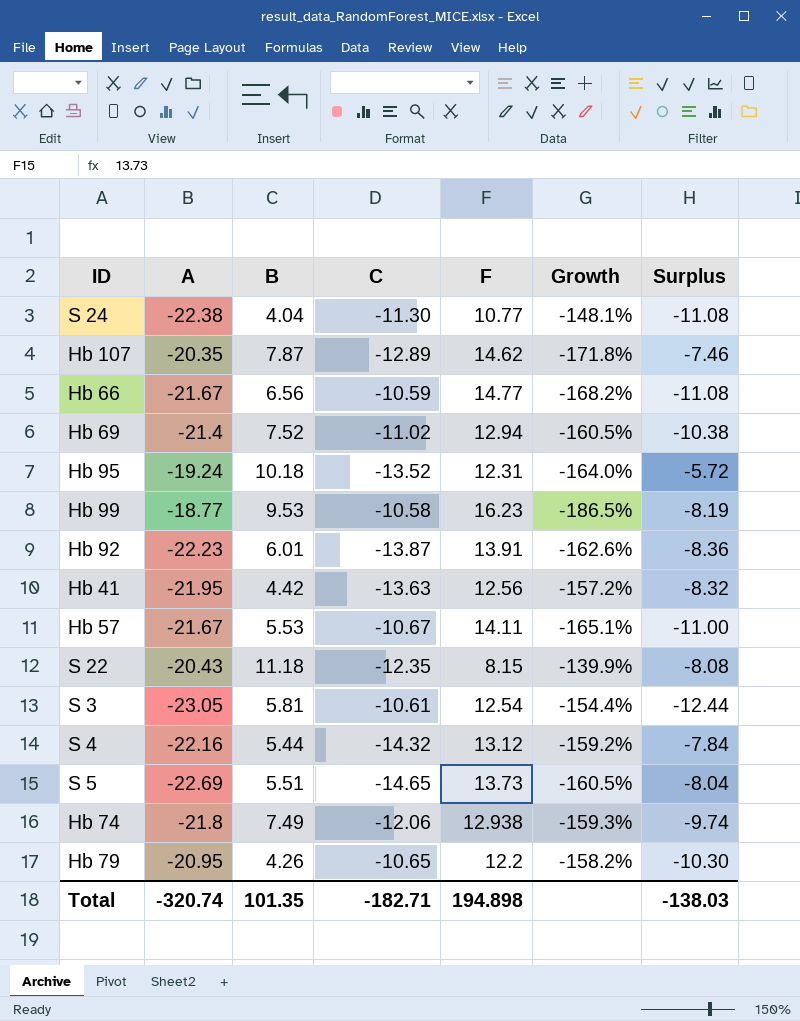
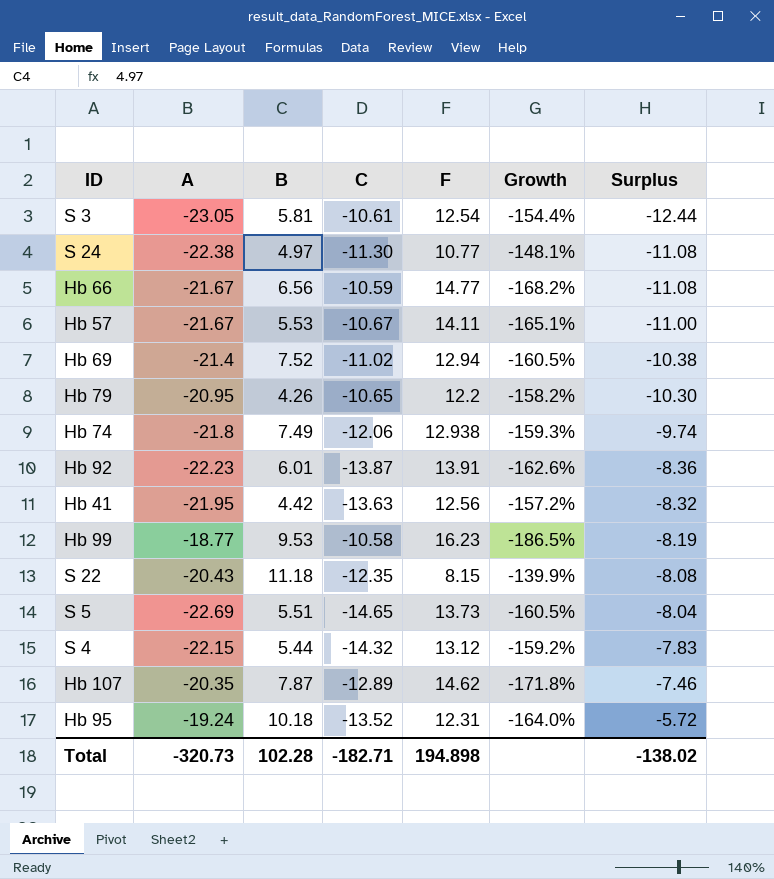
row order: none -> Surplus ascending
S 24 | B: 4.04 -> 4.97
S 4 | A: -22.16 -> -22.15
S 4 | Surplus: -7.84 -> -7.83
Total | A: -320.74 -> -320.73
Total | B: 101.35 -> 102.28
Total | Surplus: -138.03 -> -138.02

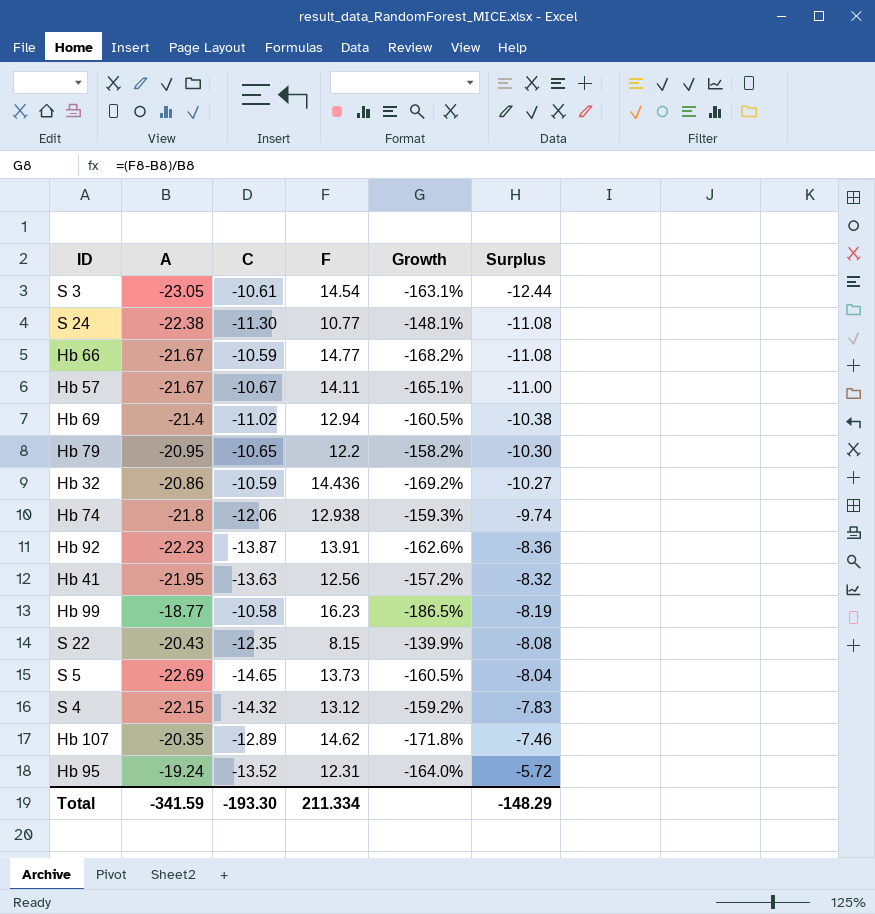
column B | position: 3 -> none
S 3 | F: 12.54 -> 14.54
S 3 | Growth: -154.4% -> -163.1%
row Hb 32: none -> -20.86 | -10.59 | 14.436 | -169.2% | -10.27
Total | A: -320.73 -> -341.59
Total | C: -182.71 -> -193.30
Total | F: 194.898 -> 211.334
Total | Surplus: -138.02 -> -148.29

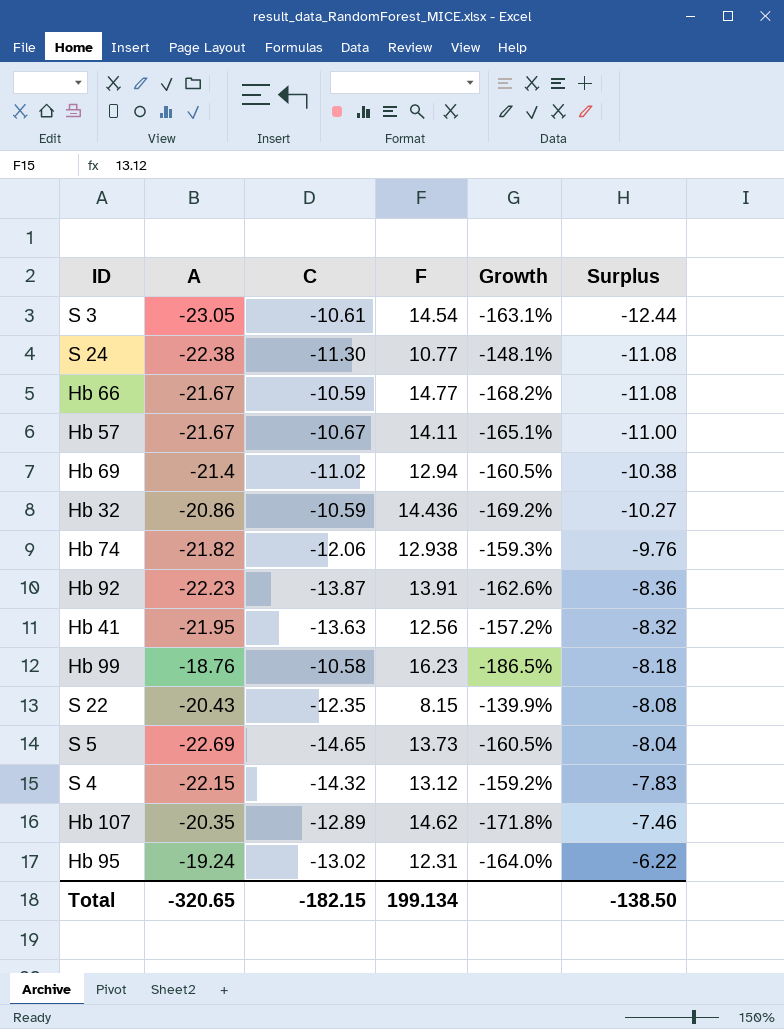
row Hb 79: -20.95 | -10.65 | 12.2 | -158.2% | -10.30 -> none
Hb 74 | A: -21.8 -> -21.82
Hb 74 | Surplus: -9.74 -> -9.76
Hb 99 | A: -18.77 -> -18.76
Hb 99 | Surplus: -8.19 -> -8.18
Hb 95 | C: -13.52 -> -13.02
Hb 95 | Surplus: -5.72 -> -6.22
Total | A: -341.59 -> -320.65
Total | C: -193.30 -> -182.15
Total | F: 211.334 -> 199.134
Total | Surplus: -148.29 -> -138.50

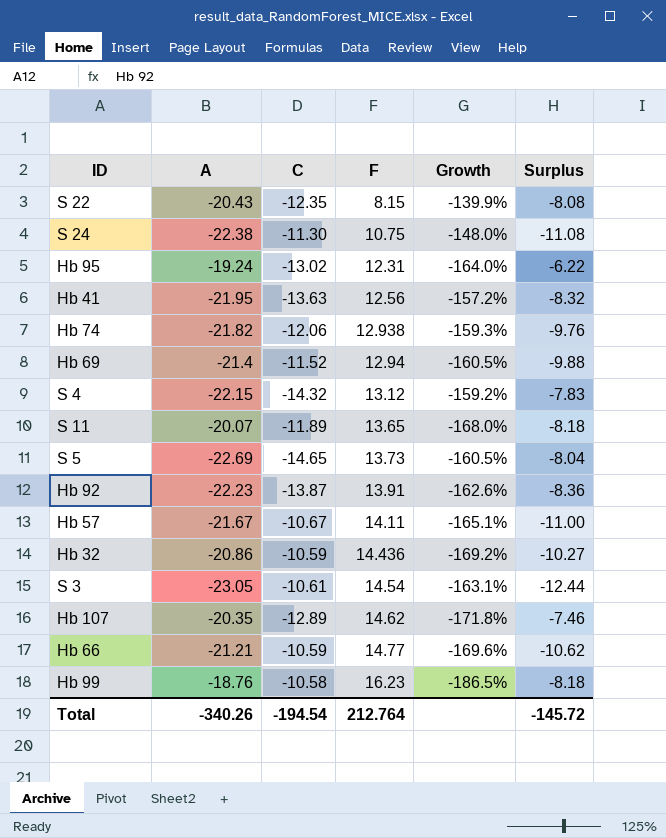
row order: Surplus ascending -> F ascending
S 24 | F: 10.77 -> 10.75
S 24 | Growth: -148.1% -> -148.0%
Hb 69 | C: -11.02 -> -11.52
Hb 69 | Surplus: -10.38 -> -9.88
row S 11: none -> -20.07 | -11.89 | 13.65 | -168.0% | -8.18
Hb 66 | A: -21.67 -> -21.21
Hb 66 | Growth: -168.2% -> -169.6%
Hb 66 | Surplus: -11.08 -> -10.62
Total | A: -320.65 -> -340.26
Total | C: -182.15 -> -194.54
Total | F: 199.134 -> 212.764
Total | Surplus: -138.50 -> -145.72

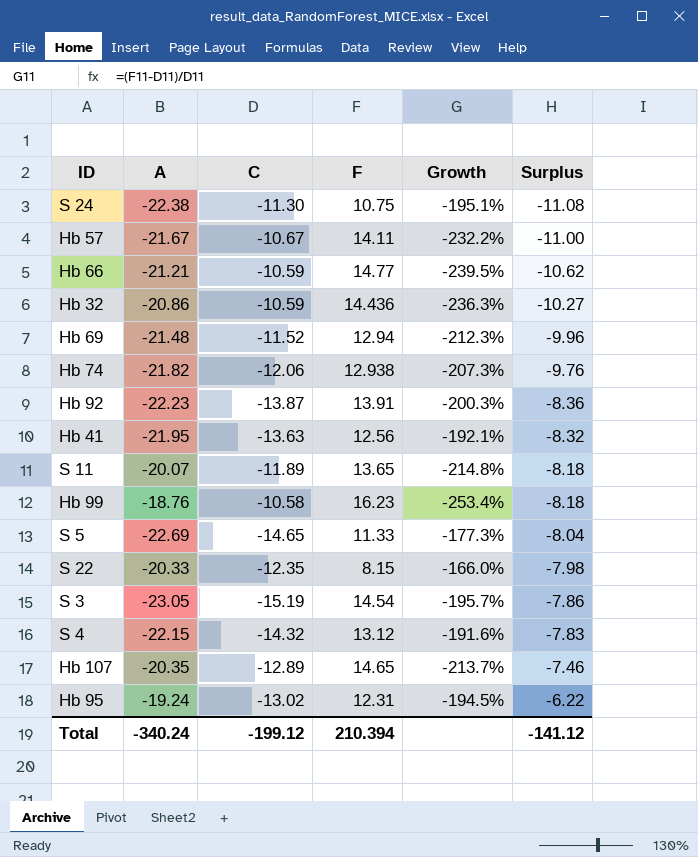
row order: F ascending -> Surplus ascending
column Growth | formula: ([F] - [A]) / [A] -> ([F] - [C]) / [C]
Hb 69 | A: -21.4 -> -21.48
Hb 69 | Surplus: -9.88 -> -9.96
S 5 | F: 13.73 -> 11.33
S 22 | A: -20.43 -> -20.33
S 22 | Surplus: -8.08 -> -7.98
S 3 | C: -10.61 -> -15.19
S 3 | Surplus: -12.44 -> -7.86
Hb 107 | F: 14.62 -> 14.65
Total | A: -340.26 -> -340.24
Total | C: -194.54 -> -199.12
Total | F: 212.764 -> 210.394
Total | Surplus: -145.72 -> -141.12

